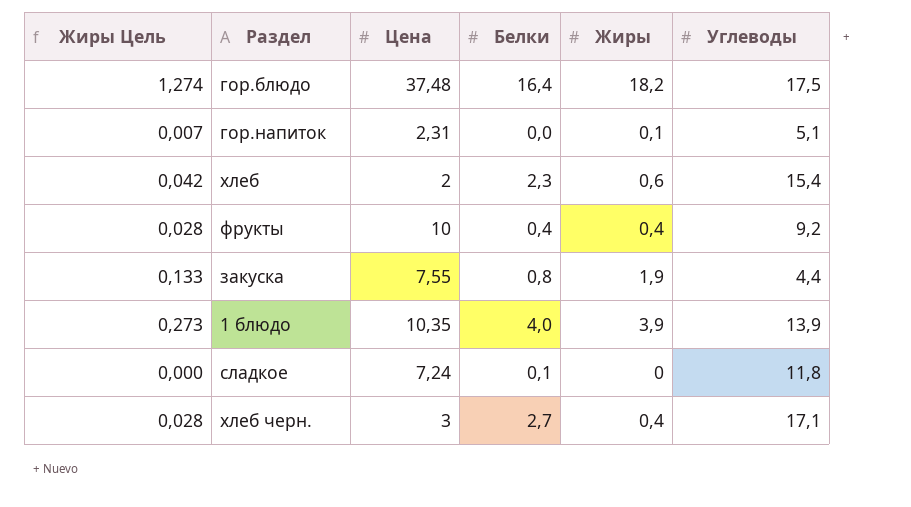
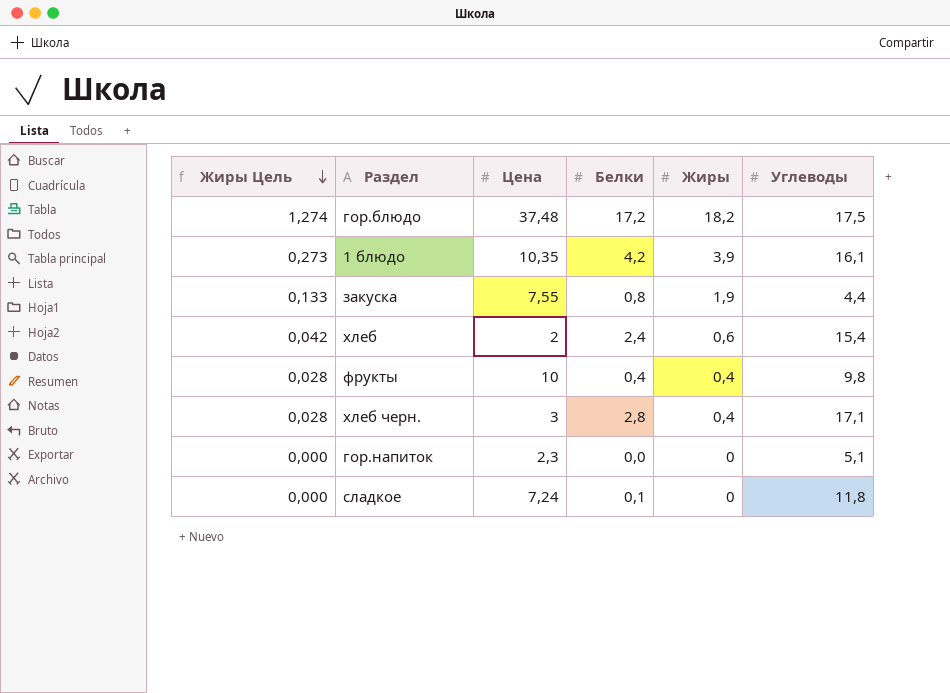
row order: none -> Жиры Цель descending
гор.блюдо | Белки: 16,4 -> 17,2
1 блюдо | Белки: 4,0 -> 4,2
1 блюдо | Углеводы: 13,9 -> 16,1
хлеб | Белки: 2,3 -> 2,4
фрукты | Углеводы: 9,2 -> 9,8
хлеб черн. | Белки: 2,7 -> 2,8
гор.напиток | Жиры Цель: 0,007 -> 0,000
гор.напиток | Цена: 2,31 -> 2,3
гор.напиток | Жиры: 0,1 -> 0

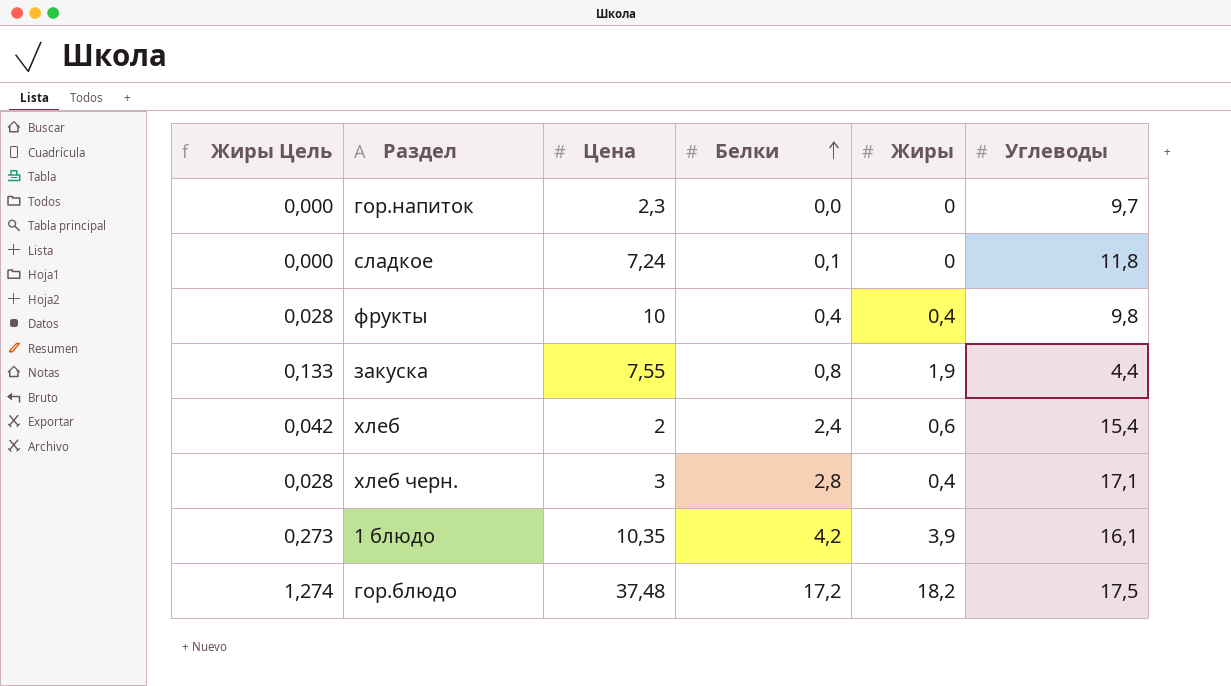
row order: Жиры Цель descending -> Белки ascending
гор.напиток | Углеводы: 5,1 -> 9,7

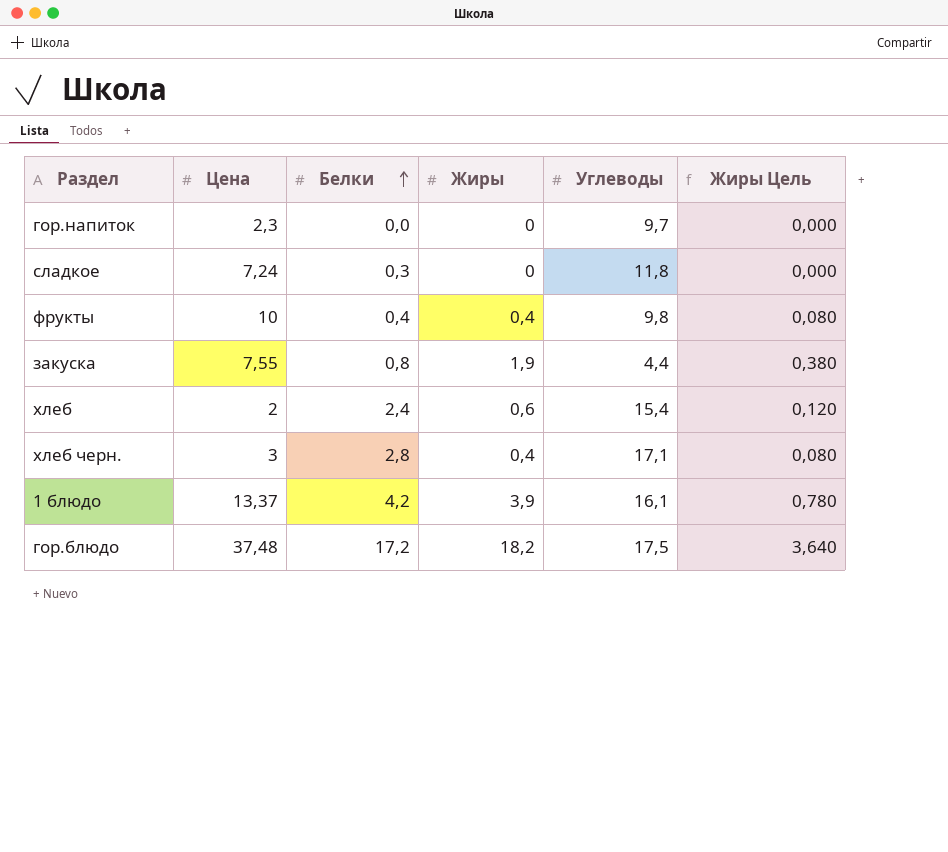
column Жиры Цель | formula: [Жиры] * 0,07 -> [Жиры] * 0,2
column Жиры Цель | position: 1 -> 6
сладкое | Белки: 0,1 -> 0,3
1 блюдо | Цена: 10,35 -> 13,37

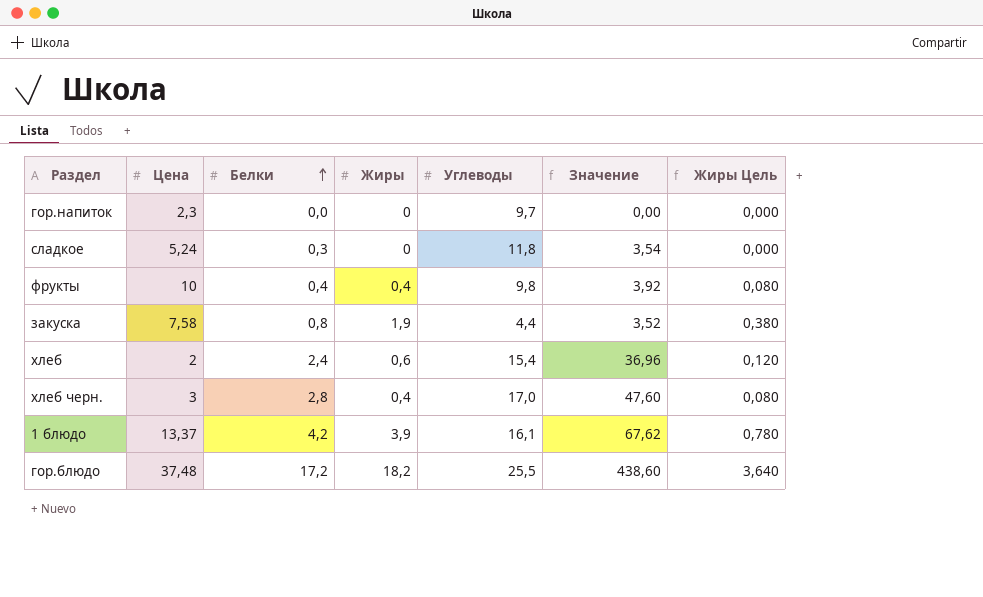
column Значение | formula: none -> [Белки] * [Углеводы]
сладкое | Цена: 7,24 -> 5,24
закуска | Цена: 7,55 -> 7,58
хлеб черн. | Углеводы: 17,1 -> 17,0
гор.блюдо | Углеводы: 17,5 -> 25,5

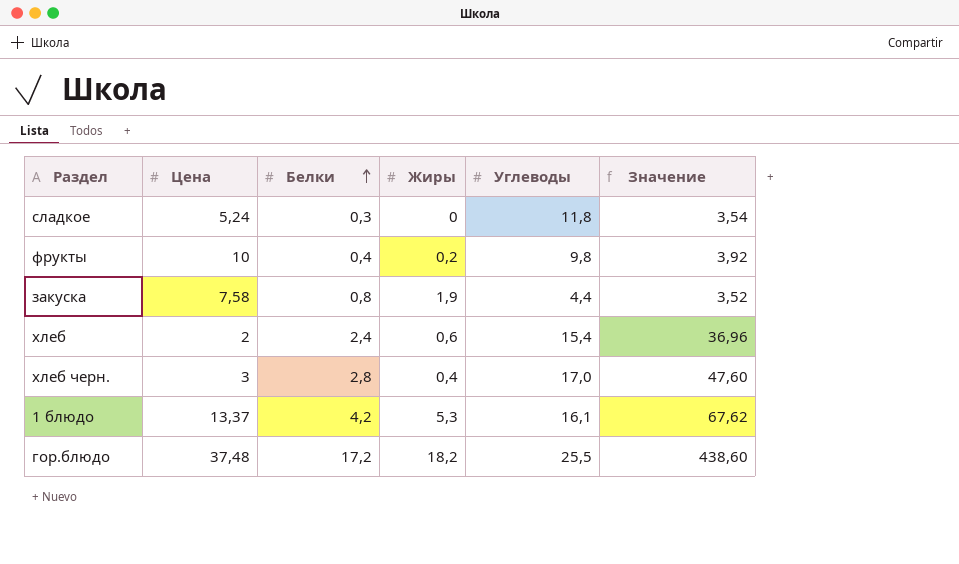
column Жиры Цель | formula: [Жиры] * 0,2 -> none
row гор.напиток: 2,3 | 0,0 | 0 | 9,7 | 0,00 | 0,000 -> none
фрукты | Жиры: 0,4 -> 0,2
1 блюдо | Жиры: 3,9 -> 5,3

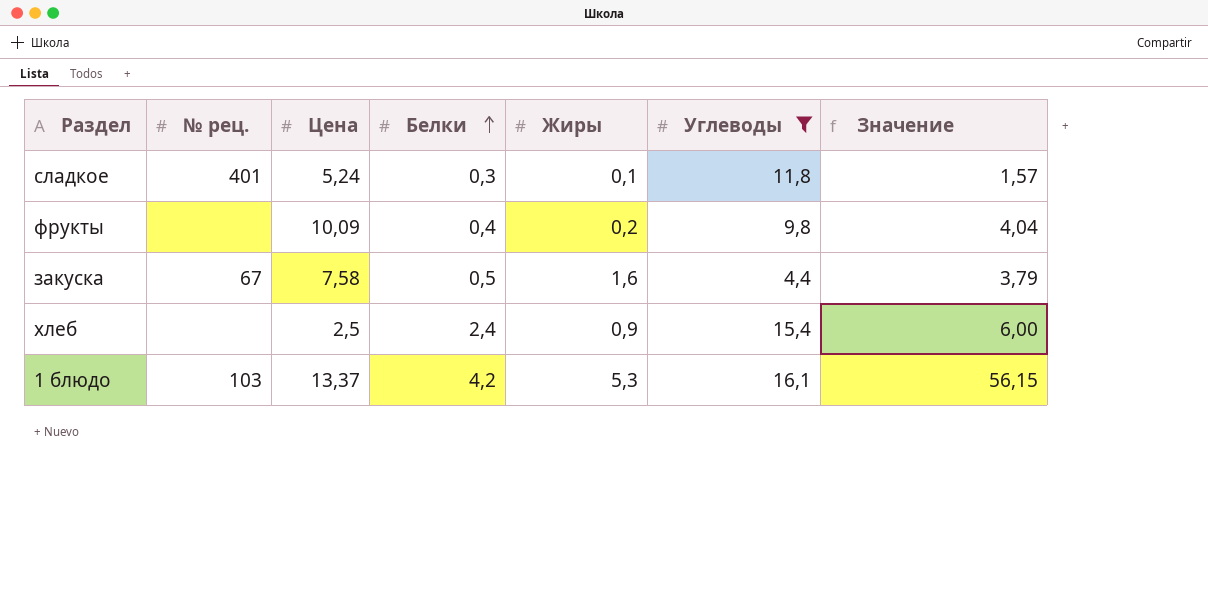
filter: none -> Углеводы <= 16,1
column № рец. | position: none -> 2
column Значение | formula: [Белки] * [Углеводы] -> [Цена] * [Белки]
сладкое | Жиры: 0 -> 0,1
фрукты | Цена: 10 -> 10,09
закуска | Белки: 0,8 -> 0,5
закуска | Жиры: 1,9 -> 1,6
хлеб | Цена: 2 -> 2,5
хлеб | Жиры: 0,6 -> 0,9

